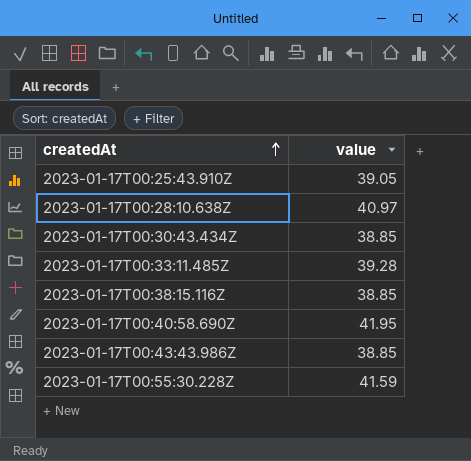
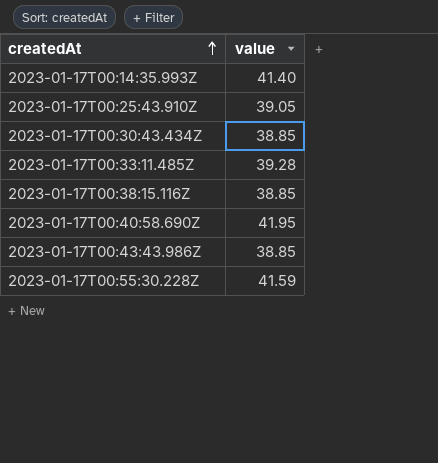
row 2023-01-17T00:28:10.638Z: 40.97 -> none
row 2023-01-17T00:14:35.993Z: none -> 41.40

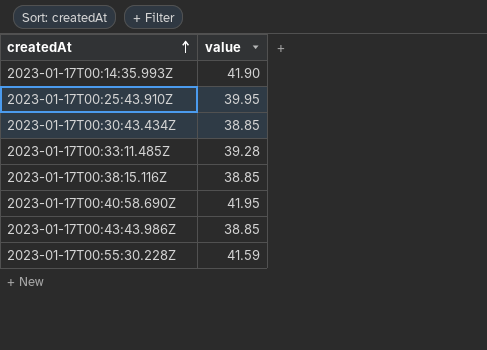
2023-01-17T00:14:35.993Z | value: 41.40 -> 41.90
2023-01-17T00:25:43.910Z | value: 39.05 -> 39.95

